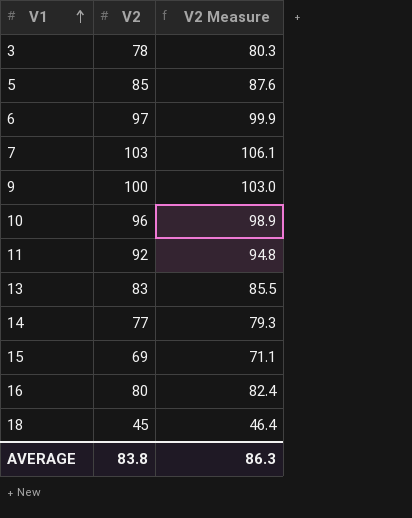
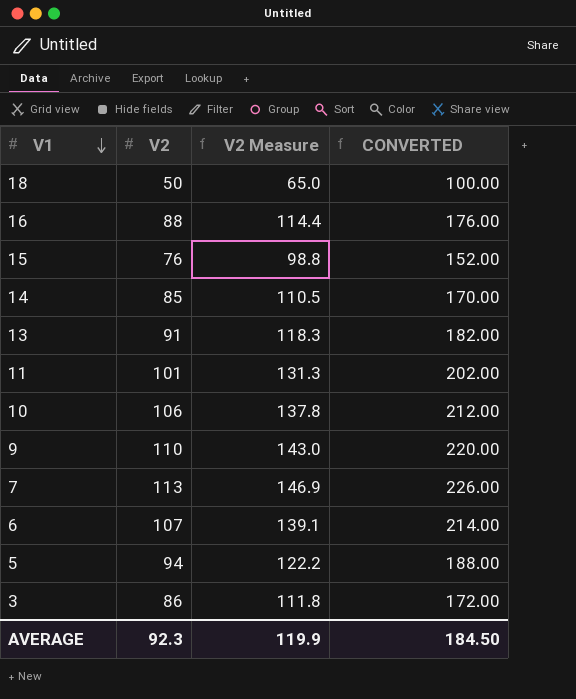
row order: V1 ascending -> V1 descending
column V2 Measure | formula: [V2] * 1.03 -> [V2] * 1.3
column CONVERTED | formula: none -> [V2] * 2
18 | V2: 45 -> 50
16 | V2: 80 -> 88
15 | V2: 69 -> 76
14 | V2: 77 -> 85
13 | V2: 83 -> 91
11 | V2: 92 -> 101
10 | V2: 96 -> 106
9 | V2: 100 -> 110
7 | V2: 103 -> 113
6 | V2: 97 -> 107
5 | V2: 85 -> 94
3 | V2: 78 -> 86
AVERAGE | V2: 83.8 -> 92.3
AVERAGE | V2 Measure: 86.3 -> 119.9

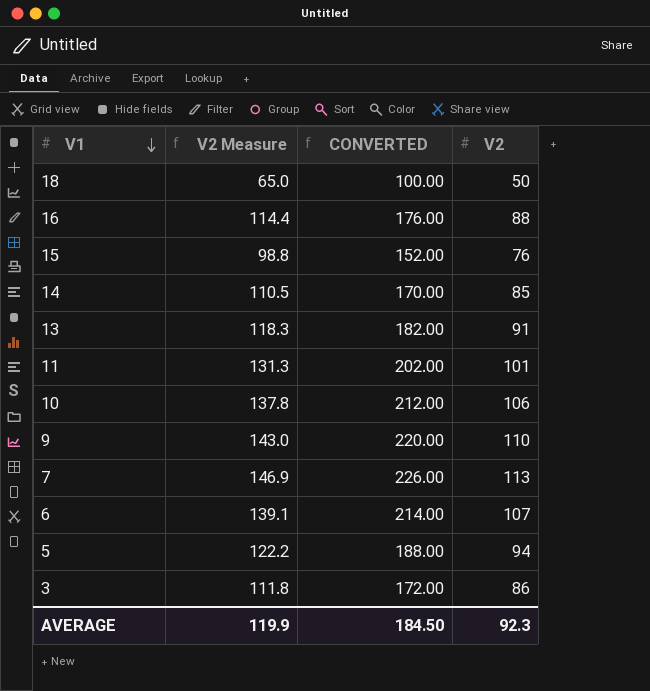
column V2 | position: 2 -> 4

